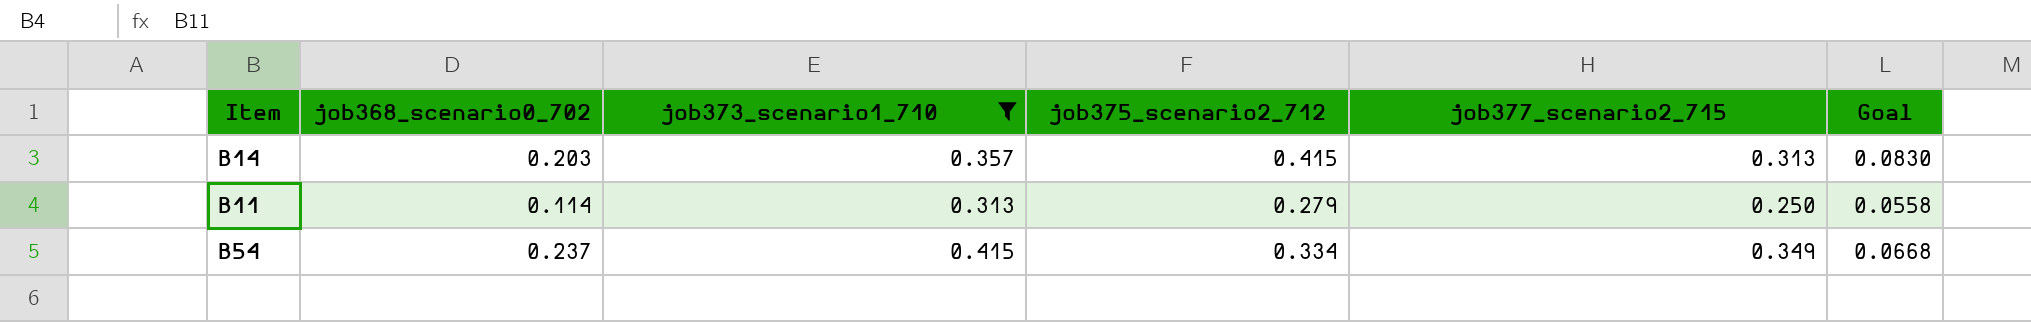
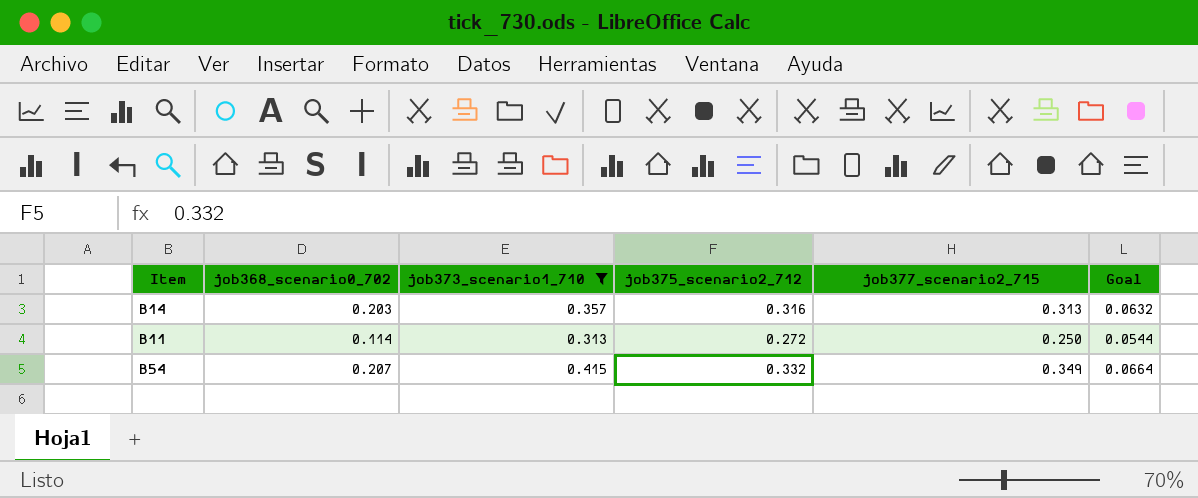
B14 | job375_scenario2_712: 0.415 -> 0.316
B14 | Goal: 0.0830 -> 0.0632
B11 | job375_scenario2_712: 0.279 -> 0.272
B11 | Goal: 0.0558 -> 0.0544
B54 | job368_scenario0_702: 0.237 -> 0.207
B54 | job375_scenario2_712: 0.334 -> 0.332
B54 | Goal: 0.0668 -> 0.0664

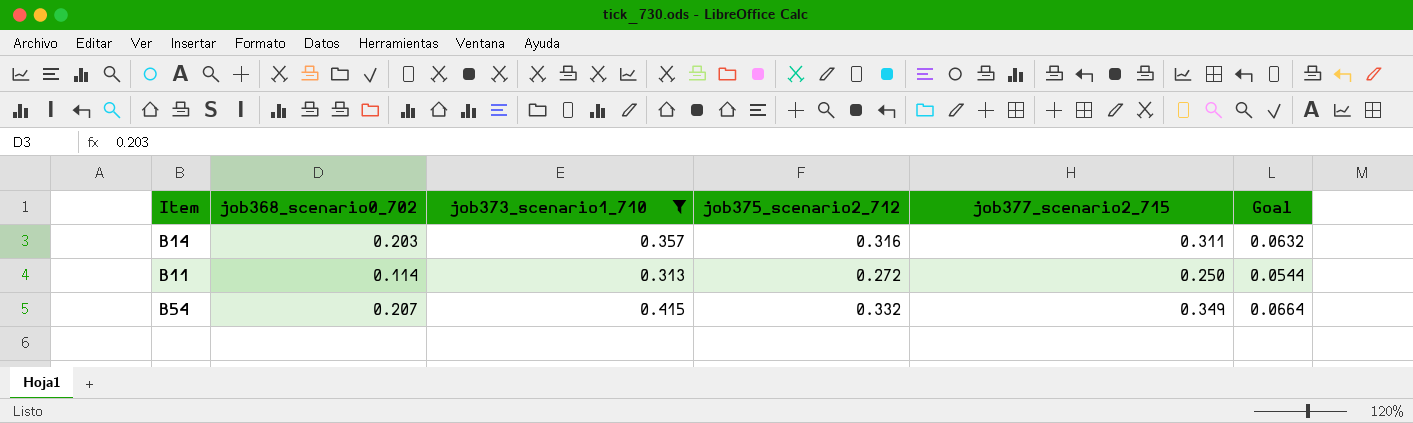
B14 | job377_scenario2_715: 0.313 -> 0.311

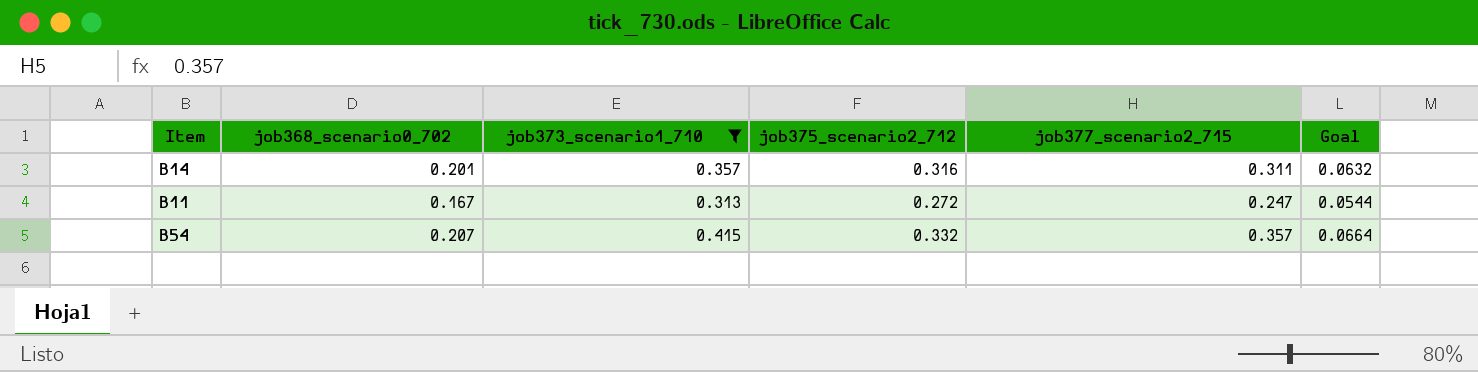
B14 | job368_scenario0_702: 0.203 -> 0.201
B11 | job368_scenario0_702: 0.114 -> 0.167
B11 | job377_scenario2_715: 0.250 -> 0.247
B54 | job377_scenario2_715: 0.349 -> 0.357

